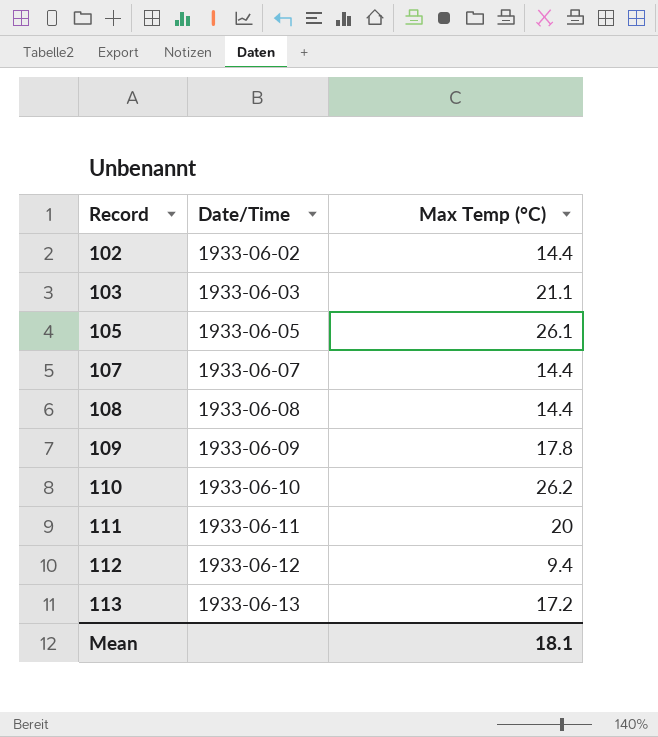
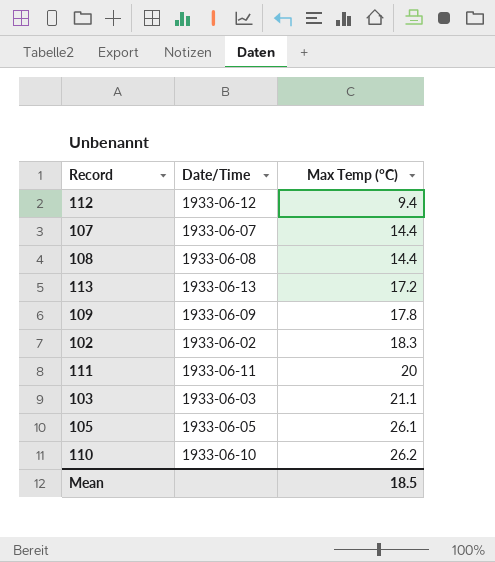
row order: Record ascending -> Max Temp (°C) ascending
102 | Max Temp (°C): 14.4 -> 18.3
Mean | Max Temp (°C): 18.1 -> 18.5

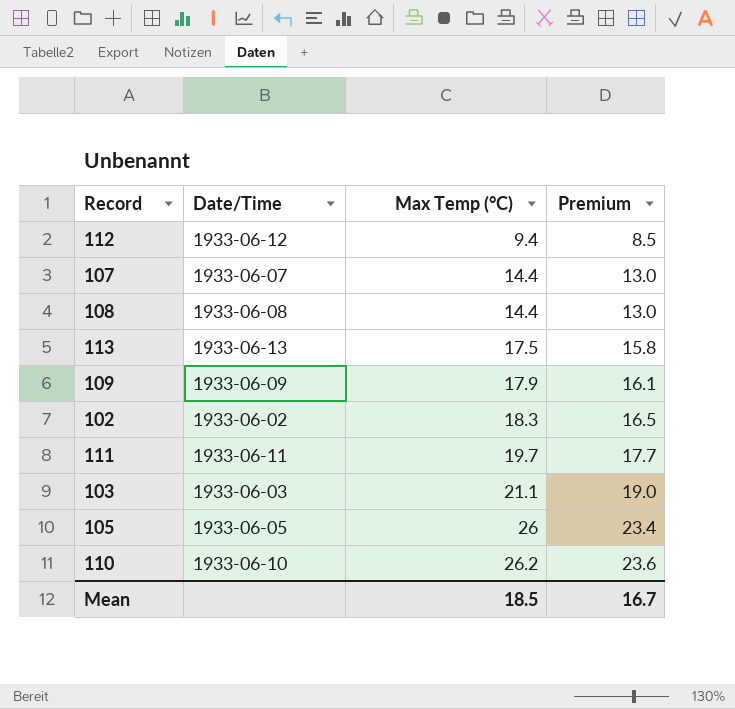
column Premium | formula: none -> [Max Temp (°C)] * 0.9
113 | Max Temp (°C): 17.2 -> 17.5
109 | Max Temp (°C): 17.8 -> 17.9
111 | Max Temp (°C): 20 -> 19.7
105 | Max Temp (°C): 26.1 -> 26

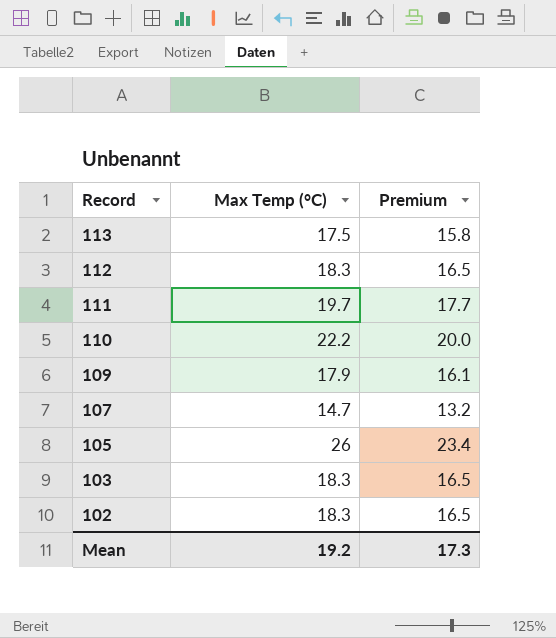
row order: Max Temp (°C) ascending -> Record descending
column Date/Time | position: 2 -> none
row 108: 1933-06-08 | 14.4 | 13.0 -> none
112 | Max Temp (°C): 9.4 -> 18.3
112 | Premium: 8.5 -> 16.5
110 | Max Temp (°C): 26.2 -> 22.2
110 | Premium: 23.6 -> 20.0
107 | Max Temp (°C): 14.4 -> 14.7
107 | Premium: 13.0 -> 13.2
103 | Max Temp (°C): 21.1 -> 18.3
103 | Premium: 19.0 -> 16.5
Mean | Max Temp (°C): 18.5 -> 19.2
Mean | Premium: 16.7 -> 17.3

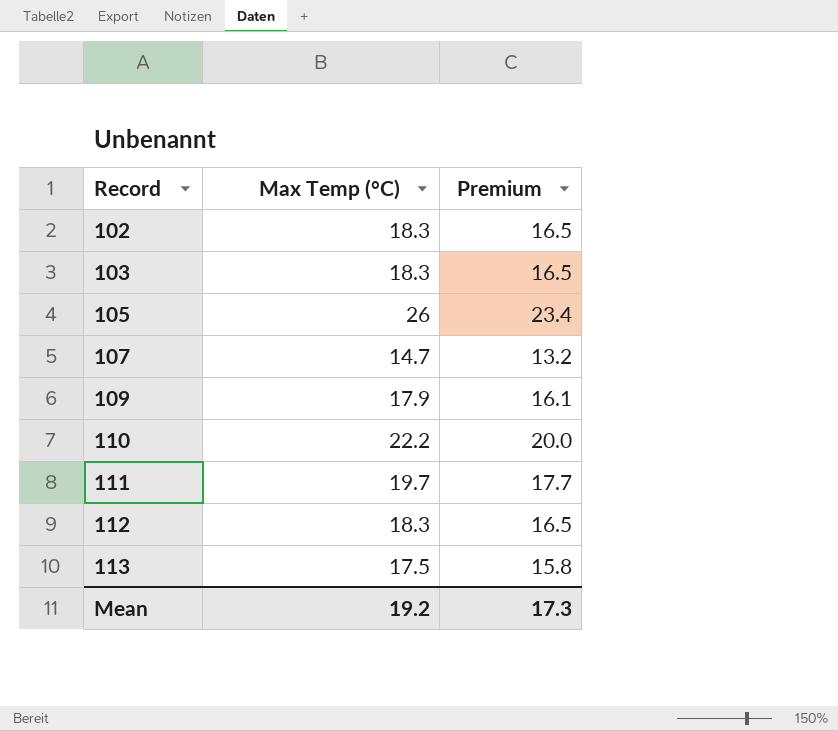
row order: Record descending -> Record ascending

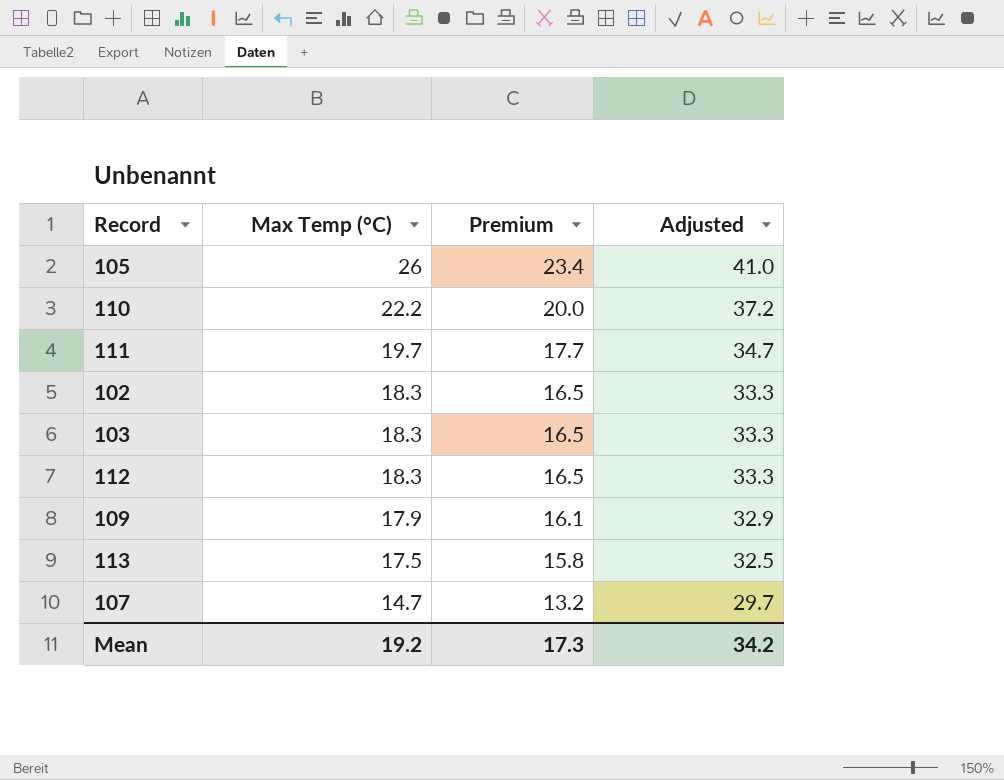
row order: Record ascending -> Max Temp (°C) descending
column Adjusted | formula: none -> [Max Temp (°C)] + 15

